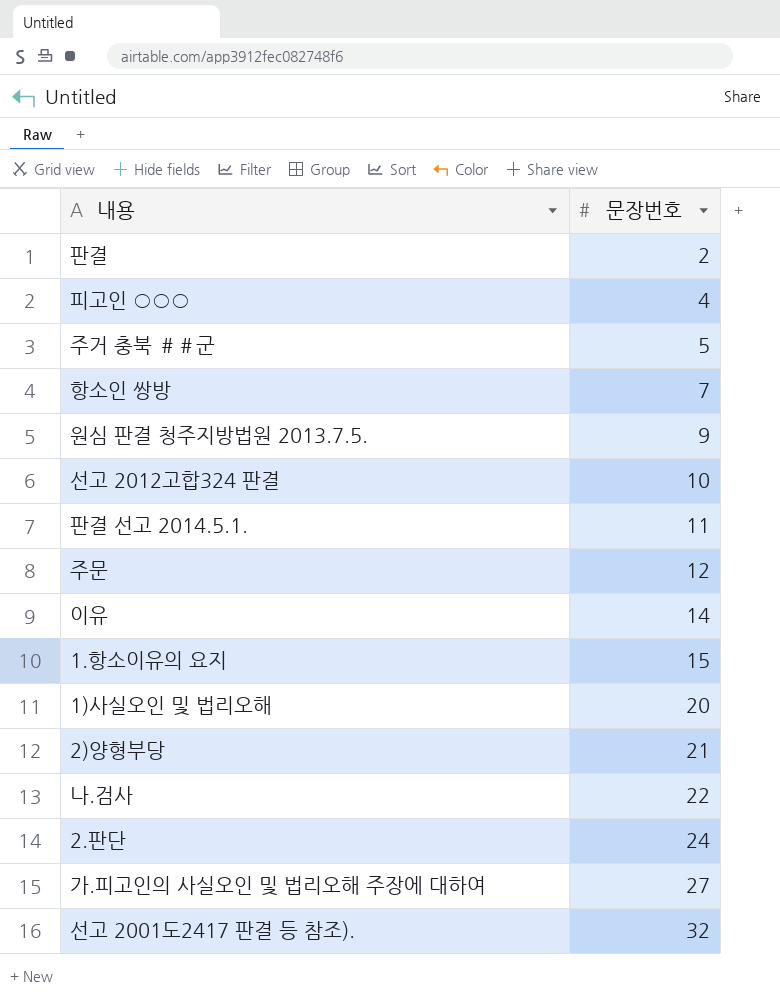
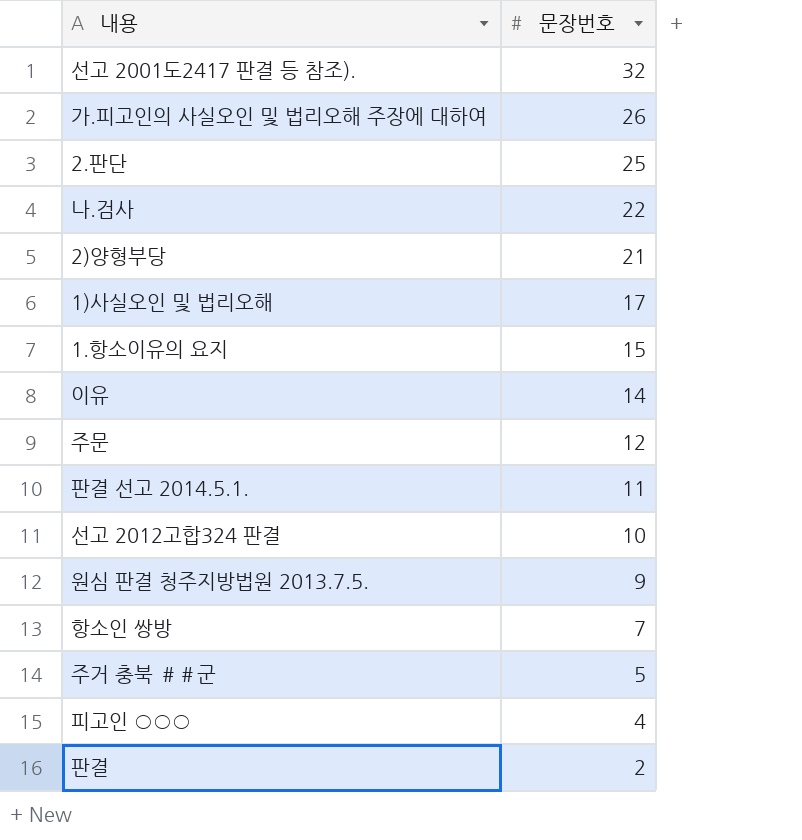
row order: 문장번호 ascending -> 문장번호 descending
가.피고인의 사실오인 및 법리오해 주장에 대하여 | 문장번호: 27 -> 26
2.판단 | 문장번호: 24 -> 25
1)사실오인 및 법리오해 | 문장번호: 20 -> 17

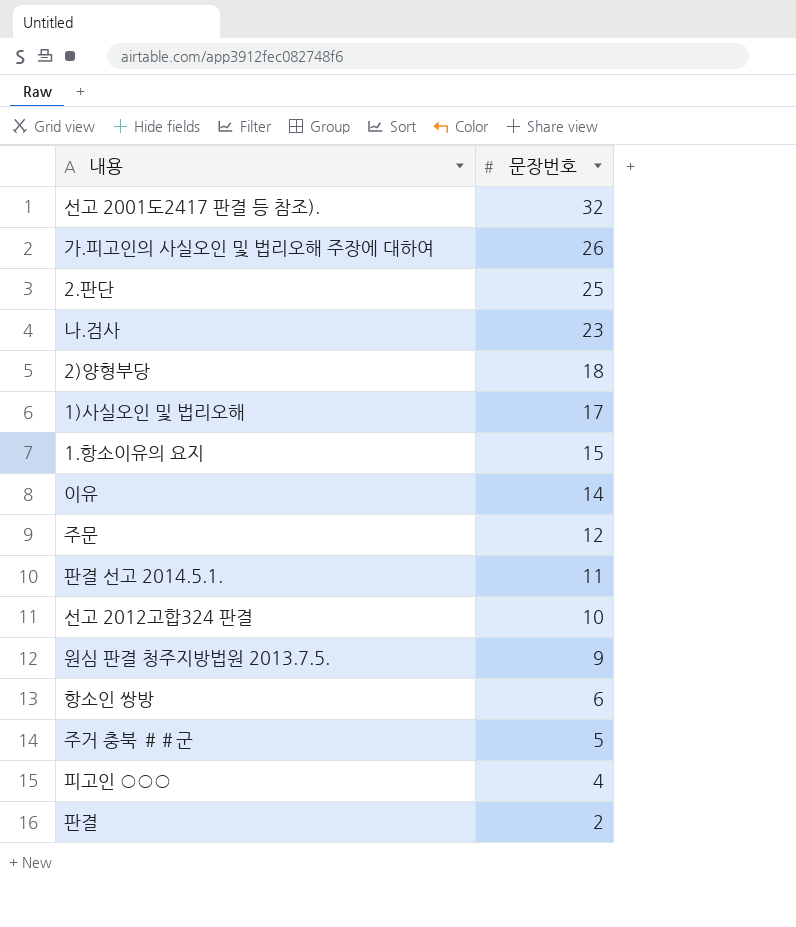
나.검사 | 문장번호: 22 -> 23
2)양형부당 | 문장번호: 21 -> 18
항소인 쌍방 | 문장번호: 7 -> 6

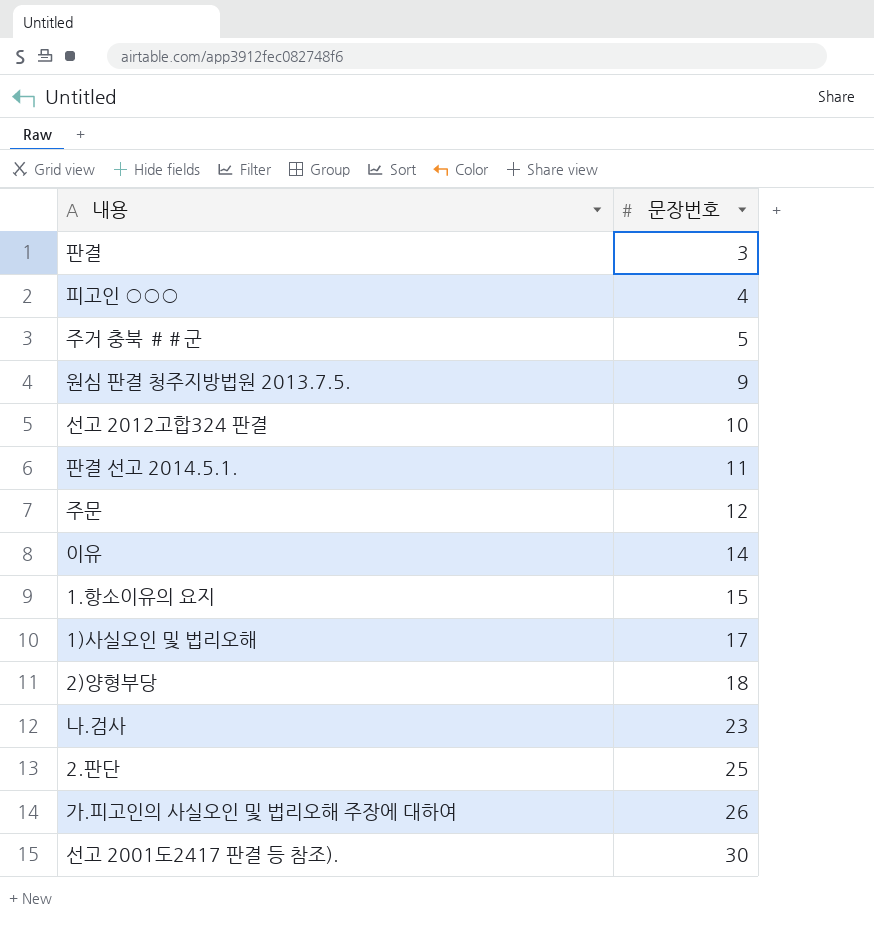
row order: 문장번호 descending -> 문장번호 ascending
row 항소인 쌍방: 6 -> none
판결 | 문장번호: 2 -> 3
선고 2001도2417 판결 등 참조). | 문장번호: 32 -> 30

